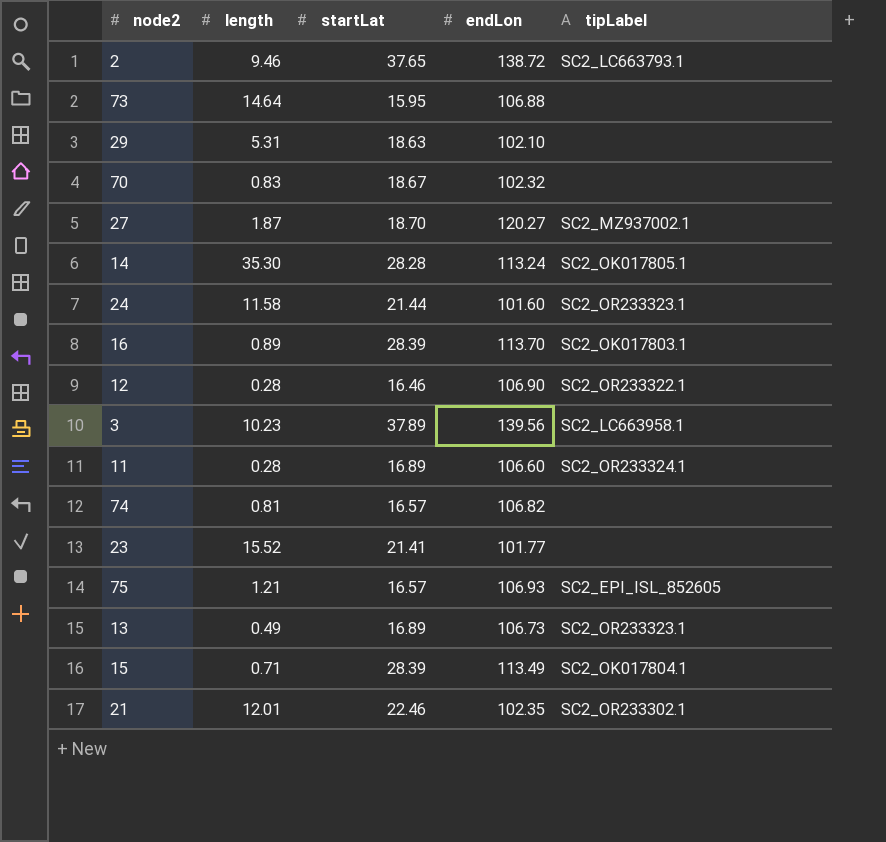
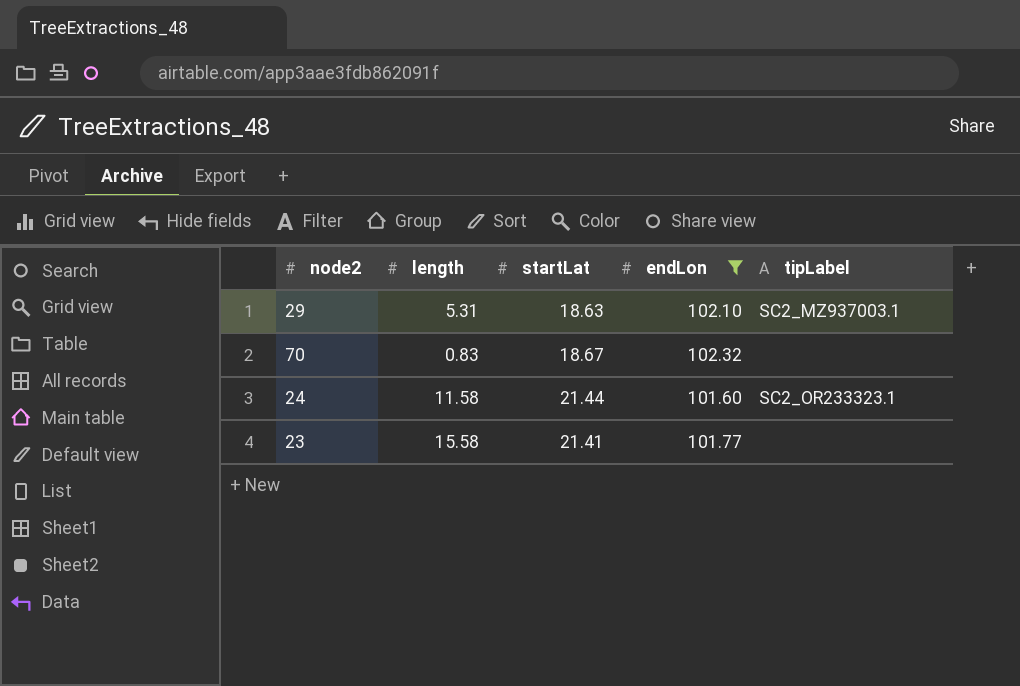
filter: none -> endLon <= 102.32
29 | tipLabel: none -> SC2_MZ937003.1
23 | length: 15.52 -> 15.58

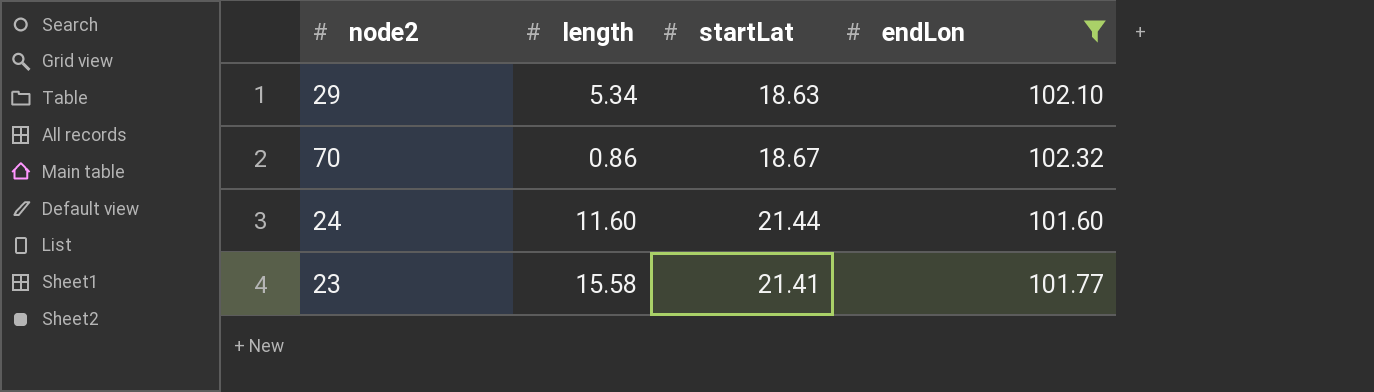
column tipLabel | position: 5 -> none
29 | length: 5.31 -> 5.34
70 | length: 0.83 -> 0.86
24 | length: 11.58 -> 11.60

